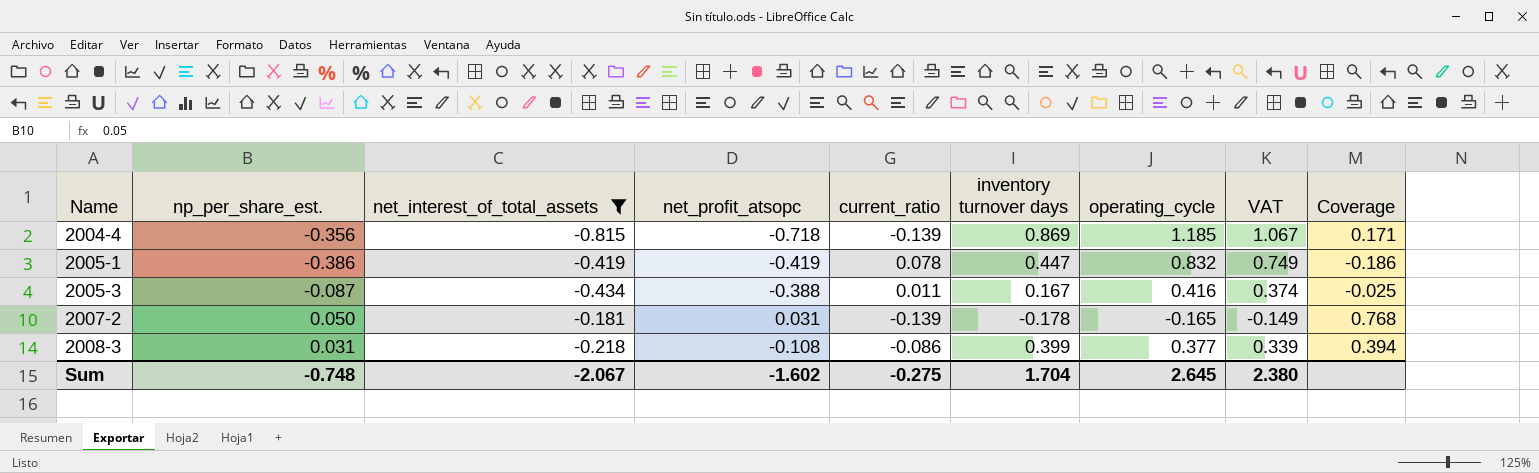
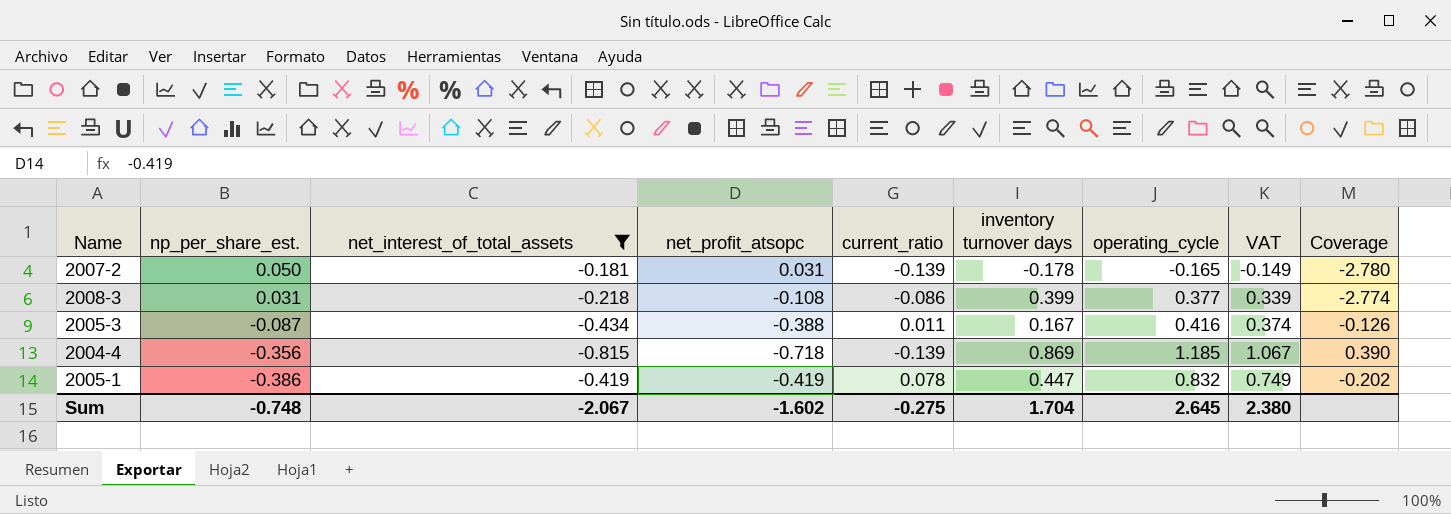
row order: Name ascending -> np_per_share_est. descending
column Coverage | formula: [current_ratio] / [net_interest_of_total_assets] -> [current_ratio] / [np_per_share_est.]

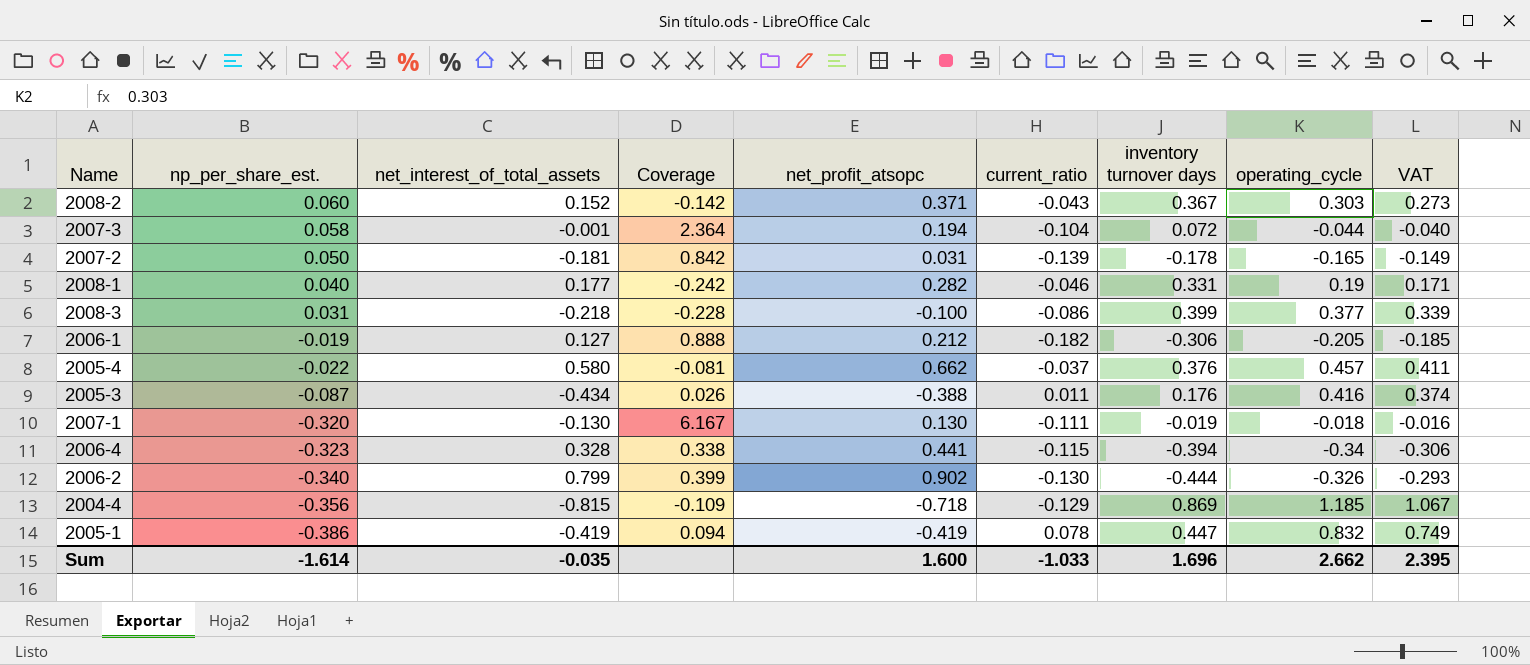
filter: net_interest_of_total_assets <= -0.181 -> none
column Coverage | formula: [current_ratio] / [np_per_share_est.] -> [current_ratio] / [operating_cycle]
column Coverage | position: 9 -> 4
2008-3 | net_profit_atsopc: -0.108 -> -0.100
2005-3 | inventory turnover days: 0.167 -> 0.176
2004-4 | current_ratio: -0.139 -> -0.129
Sum | np_per_share_est.: -0.748 -> -1.614
Sum | net_interest_of_total_assets: -2.067 -> -0.035
Sum | net_profit_atsopc: -1.602 -> 1.600
Sum | current_ratio: -0.275 -> -1.033
Sum | inventory turnover days: 1.704 -> 1.696
Sum | operating_cycle: 2.645 -> 2.662
Sum | VAT: 2.380 -> 2.395

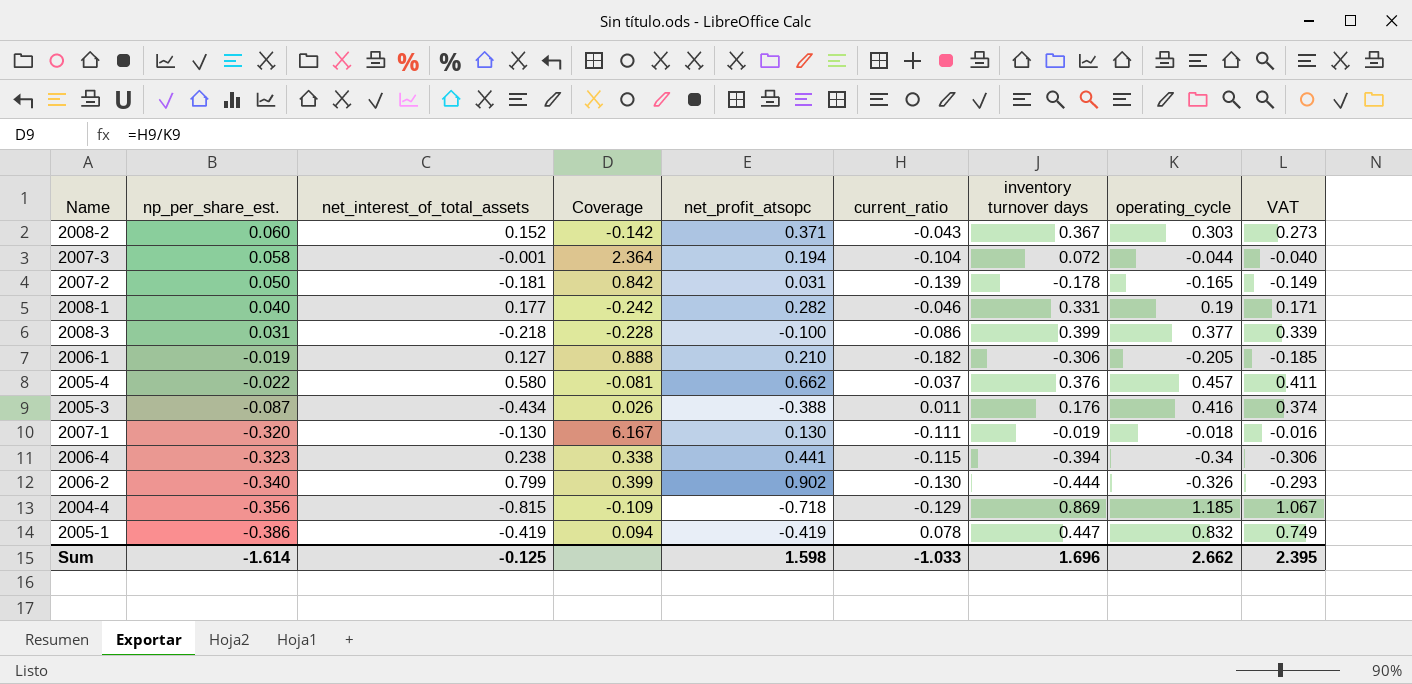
2006-1 | net_profit_atsopc: 0.212 -> 0.210
2006-4 | net_interest_of_total_assets: 0.328 -> 0.238
Sum | net_interest_of_total_assets: -0.035 -> -0.125
Sum | net_profit_atsopc: 1.600 -> 1.598

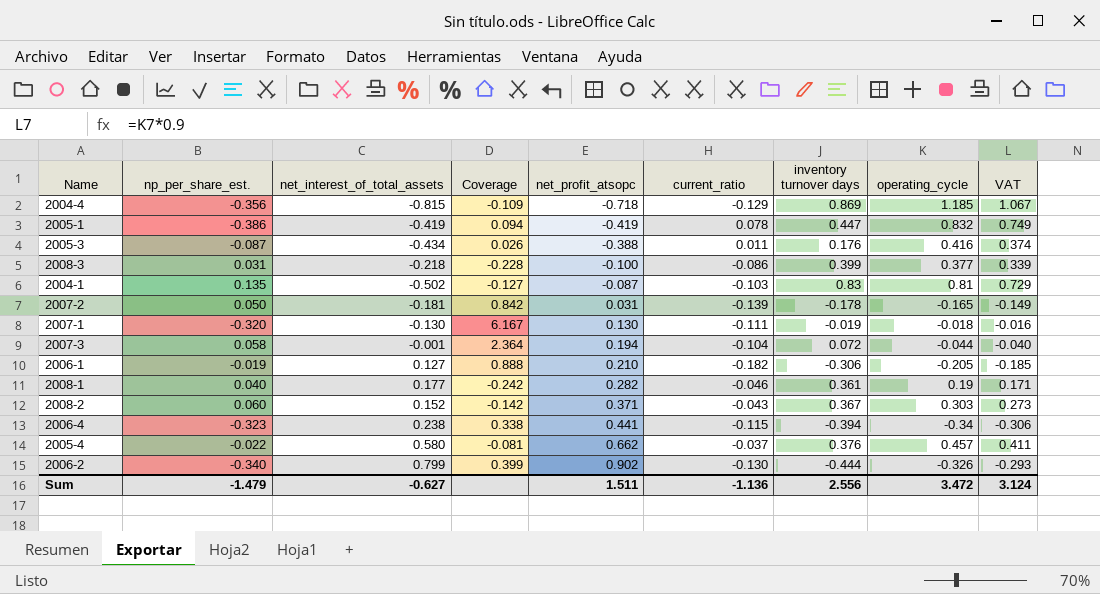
row order: np_per_share_est. descending -> net_profit_atsopc ascending
row 2004-1: none -> 0.135 | -0.502 | -0.127 | -0.087 | -0.103 | 0.83 | 0.81 | 0.729
2008-1 | inventory turnover days: 0.331 -> 0.361
Sum | np_per_share_est.: -1.614 -> -1.479
Sum | net_interest_of_total_assets: -0.125 -> -0.627
Sum | net_profit_atsopc: 1.598 -> 1.511
Sum | current_ratio: -1.033 -> -1.136
Sum | inventory turnover days: 1.696 -> 2.556
Sum | operating_cycle: 2.662 -> 3.472
Sum | VAT: 2.395 -> 3.124

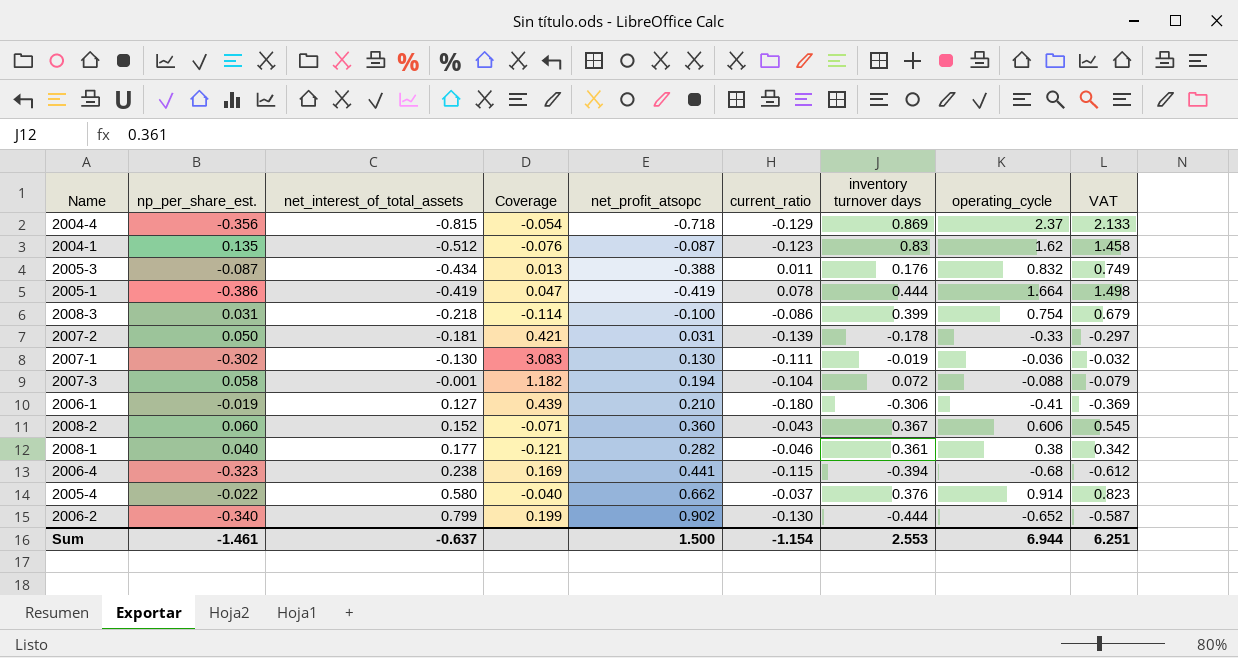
row order: net_profit_atsopc ascending -> net_interest_of_total_assets ascending
2004-4 | Coverage: -0.109 -> -0.054
2004-4 | operating_cycle: 1.185 -> 2.37
2004-4 | VAT: 1.067 -> 2.133
2004-1 | net_interest_of_total_assets: -0.502 -> -0.512
2004-1 | Coverage: -0.127 -> -0.076
2004-1 | current_ratio: -0.103 -> -0.123
2004-1 | operating_cycle: 0.81 -> 1.62
2004-1 | VAT: 0.729 -> 1.458
2005-3 | Coverage: 0.026 -> 0.013
2005-3 | operating_cycle: 0.416 -> 0.832
2005-3 | VAT: 0.374 -> 0.749
2005-1 | Coverage: 0.094 -> 0.047
2005-1 | inventory turnover days: 0.447 -> 0.444
2005-1 | operating_cycle: 0.832 -> 1.664
2005-1 | VAT: 0.749 -> 1.498
2008-3 | Coverage: -0.228 -> -0.114
2008-3 | operating_cycle: 0.377 -> 0.754
2008-3 | VAT: 0.339 -> 0.679
2007-2 | Coverage: 0.842 -> 0.421
2007-2 | operating_cycle: -0.165 -> -0.33
2007-2 | VAT: -0.149 -> -0.297
2007-1 | np_per_share_est.: -0.320 -> -0.302
2007-1 | Coverage: 6.167 -> 3.083
2007-1 | operating_cycle: -0.018 -> -0.036
2007-1 | VAT: -0.016 -> -0.032
2007-3 | Coverage: 2.364 -> 1.182
2007-3 | operating_cycle: -0.044 -> -0.088
2007-3 | VAT: -0.040 -> -0.079
2006-1 | Coverage: 0.888 -> 0.439
2006-1 | current_ratio: -0.182 -> -0.180
2006-1 | operating_cycle: -0.205 -> -0.41
2006-1 | VAT: -0.185 -> -0.369
2008-2 | Coverage: -0.142 -> -0.071
2008-2 | net_profit_atsopc: 0.371 -> 0.360
2008-2 | operating_cycle: 0.303 -> 0.606
2008-2 | VAT: 0.273 -> 0.545
2008-1 | Coverage: -0.242 -> -0.121
2008-1 | operating_cycle: 0.19 -> 0.38
2008-1 | VAT: 0.171 -> 0.342
2006-4 | Coverage: 0.338 -> 0.169
2006-4 | operating_cycle: -0.34 -> -0.68
2006-4 | VAT: -0.306 -> -0.612
2005-4 | Coverage: -0.081 -> -0.040
2005-4 | operating_cycle: 0.457 -> 0.914
2005-4 | VAT: 0.411 -> 0.823
2006-2 | Coverage: 0.399 -> 0.199
2006-2 | operating_cycle: -0.326 -> -0.652
2006-2 | VAT: -0.293 -> -0.587
Sum | np_per_share_est.: -1.479 -> -1.461
Sum | net_interest_of_total_assets: -0.627 -> -0.637
Sum | net_profit_atsopc: 1.511 -> 1.500
Sum | current_ratio: -1.136 -> -1.154
Sum | inventory turnover days: 2.556 -> 2.553
Sum | operating_cycle: 3.472 -> 6.944
Sum | VAT: 3.124 -> 6.251

